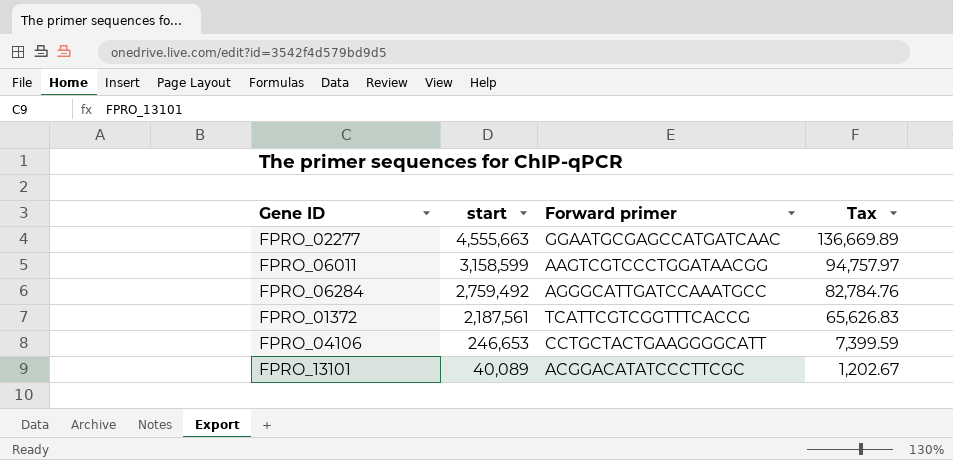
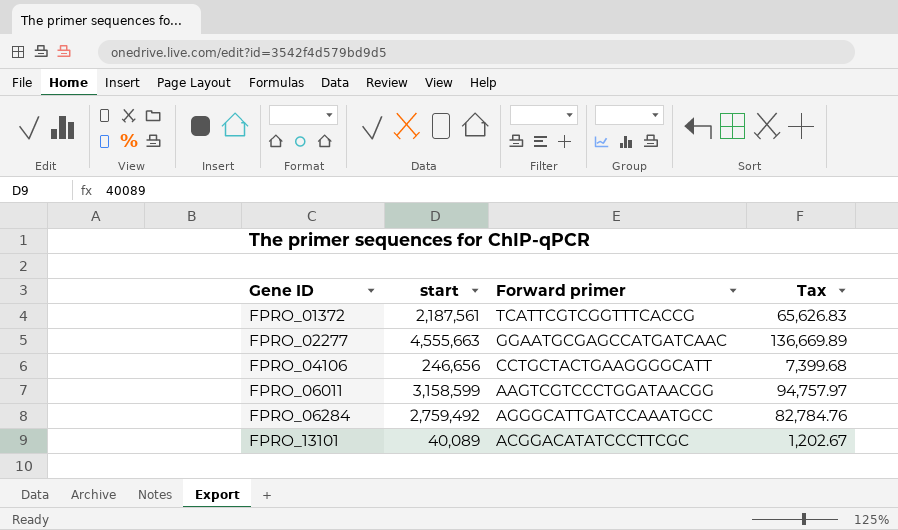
row order: start descending -> Gene ID ascending
FPRO_04106 | start: 246,653 -> 246,656
FPRO_04106 | Tax: 7,399.59 -> 7,399.68

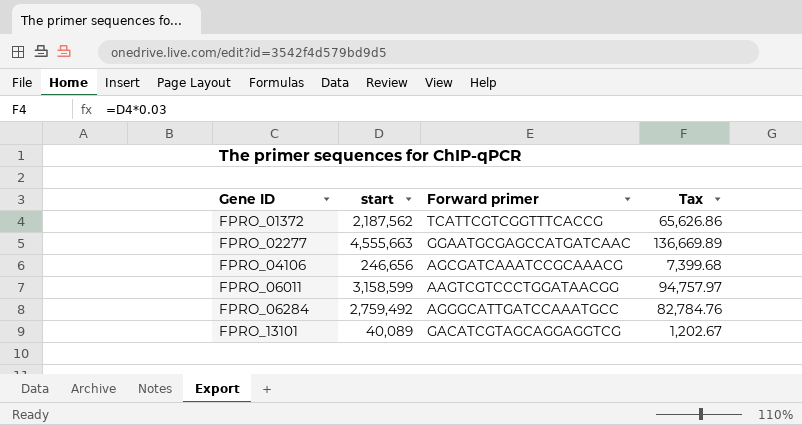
FPRO_01372 | start: 2,187,561 -> 2,187,562
FPRO_01372 | Tax: 65,626.83 -> 65,626.86
FPRO_04106 | Forward primer: CCTGCTACTGAAGGGGCATT -> AGCGATCAAATCCGCAAACG
FPRO_13101 | Forward primer: ACGGACATATCCCTTCGC -> GACATCGTAGCAGGAGGTCG

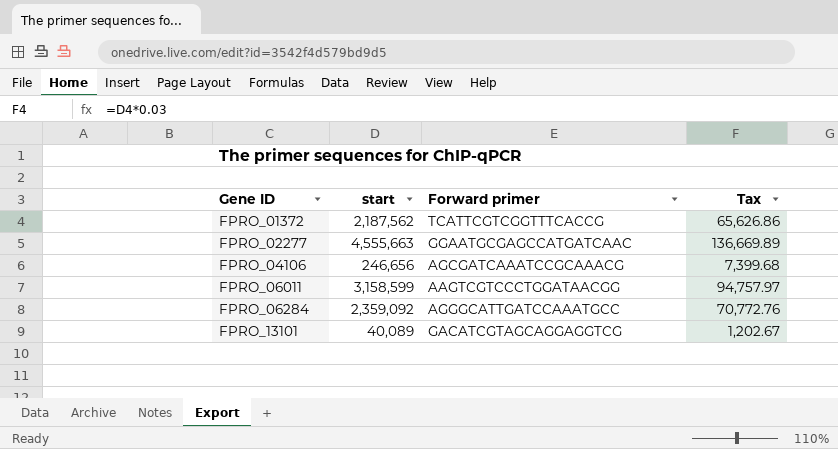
FPRO_06284 | start: 2,759,492 -> 2,359,092
FPRO_06284 | Tax: 82,784.76 -> 70,772.76

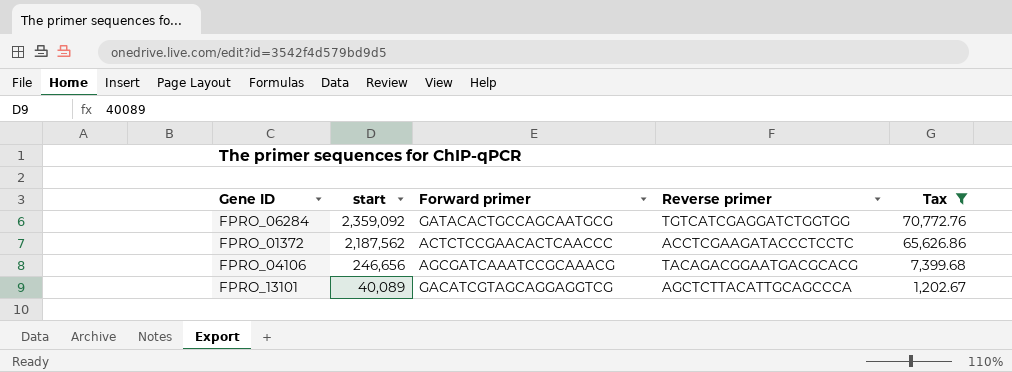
filter: none -> Tax <= 70,772.76
row order: Gene ID ascending -> start descending
column Reverse primer | position: none -> 4
FPRO_06284 | Forward primer: AGGGCATTGATCCAAATGCC -> GATACACTGCCAGCAATGCG
FPRO_01372 | Forward primer: TCATTCGTCGGTTTCACCG -> ACTCTCCGAACACTCAACCC

